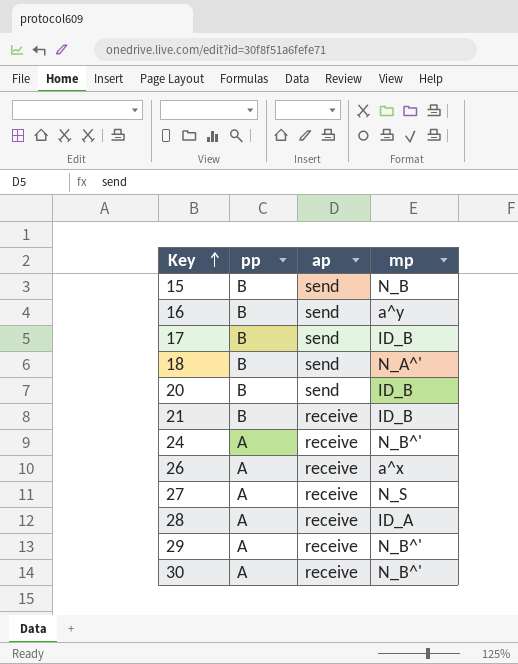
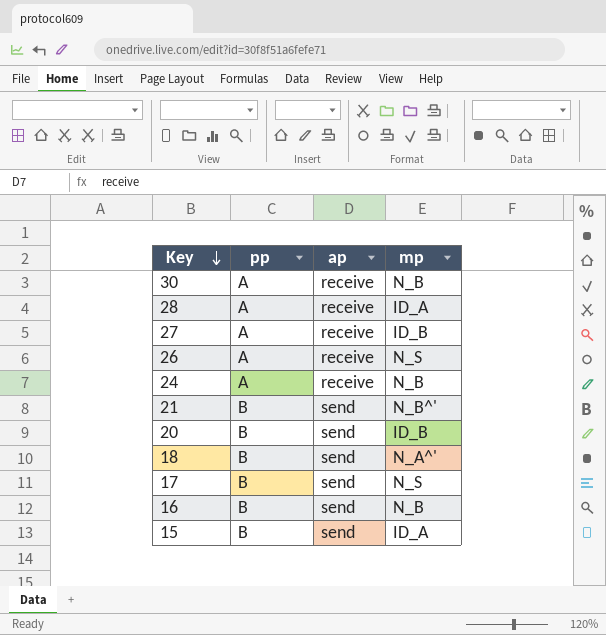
row order: Key ascending -> Key descending
row 29: A | receive | N_B^' -> none
30 | mp: N_B^' -> N_B
27 | mp: N_S -> ID_B
26 | mp: a^x -> N_S
24 | mp: N_B^' -> N_B
21 | ap: receive -> send
21 | mp: ID_B -> N_B^'
17 | mp: ID_B -> N_S
16 | mp: a^y -> N_B
15 | mp: N_B -> ID_A

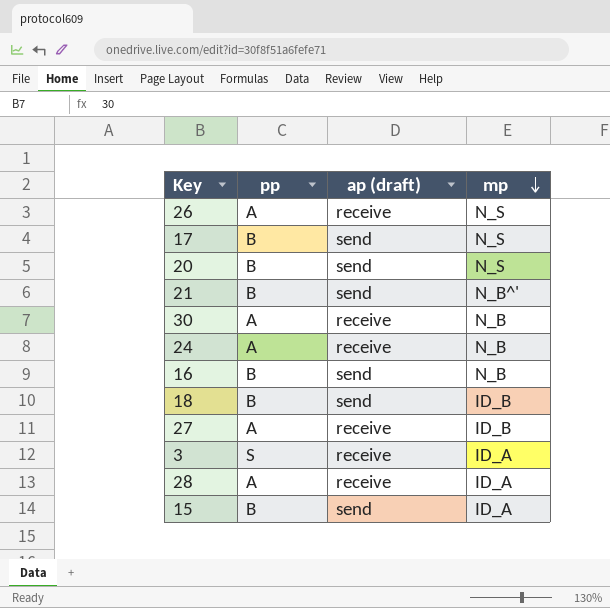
row order: Key descending -> mp descending
column name: ap -> ap (draft)
20 | mp: ID_B -> N_S
18 | mp: N_A^' -> ID_B
row 3: none -> S | receive | ID_A

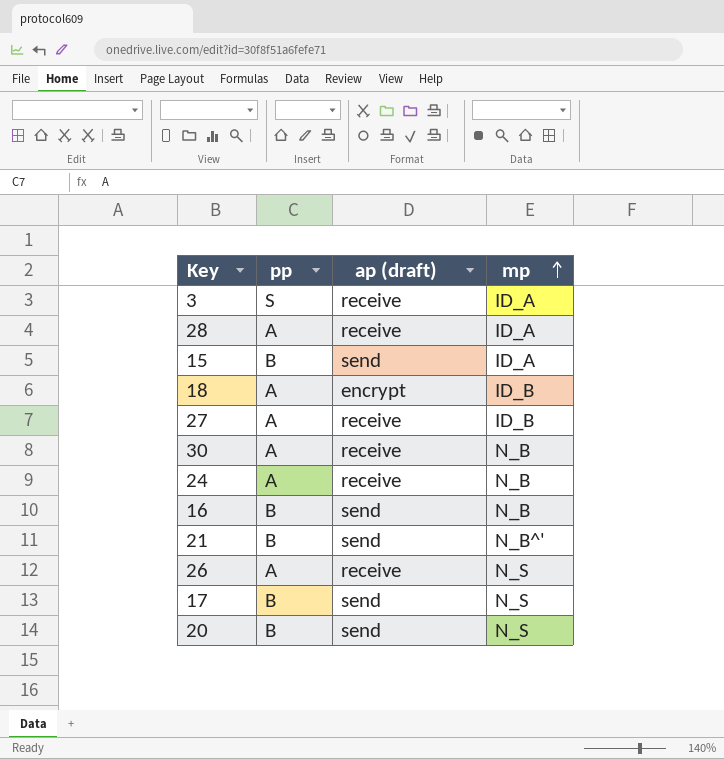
row order: mp descending -> mp ascending
18 | pp: B -> A
18 | ap (draft): send -> encrypt

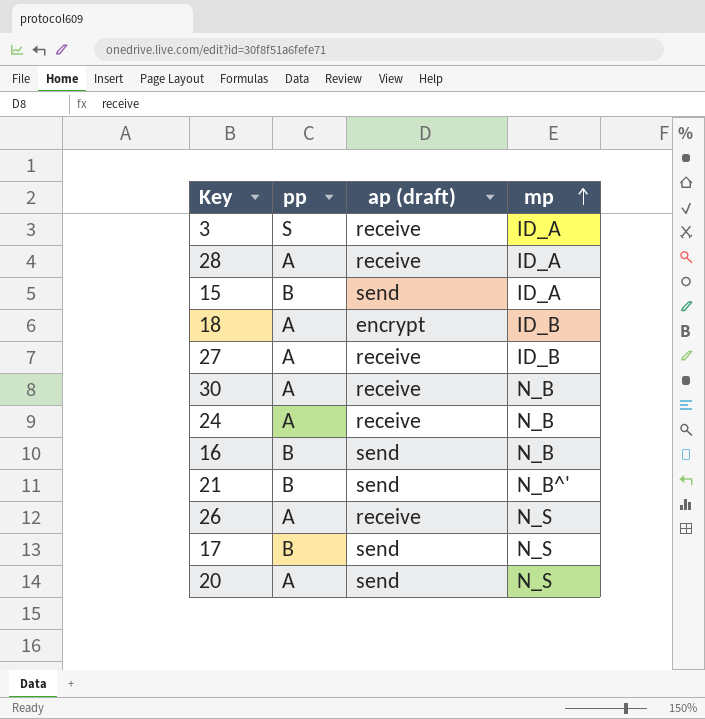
20 | pp: B -> A

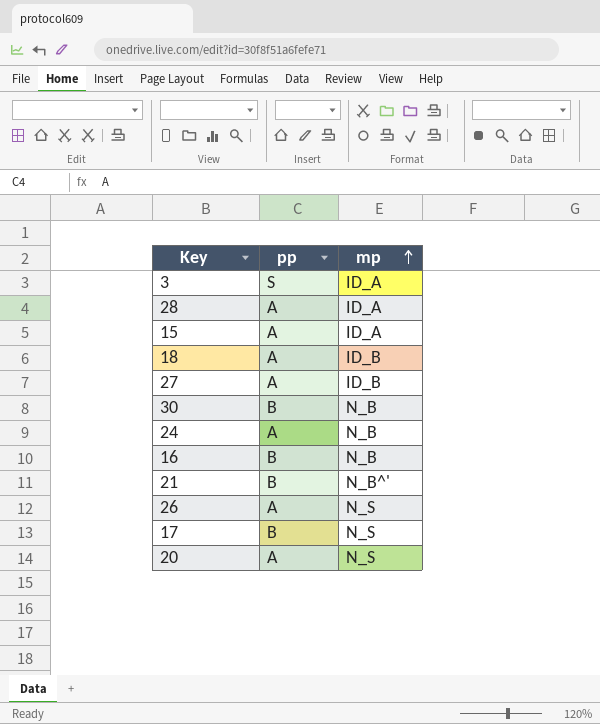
column ap (draft) | position: 3 -> none
15 | pp: B -> A
30 | pp: A -> B

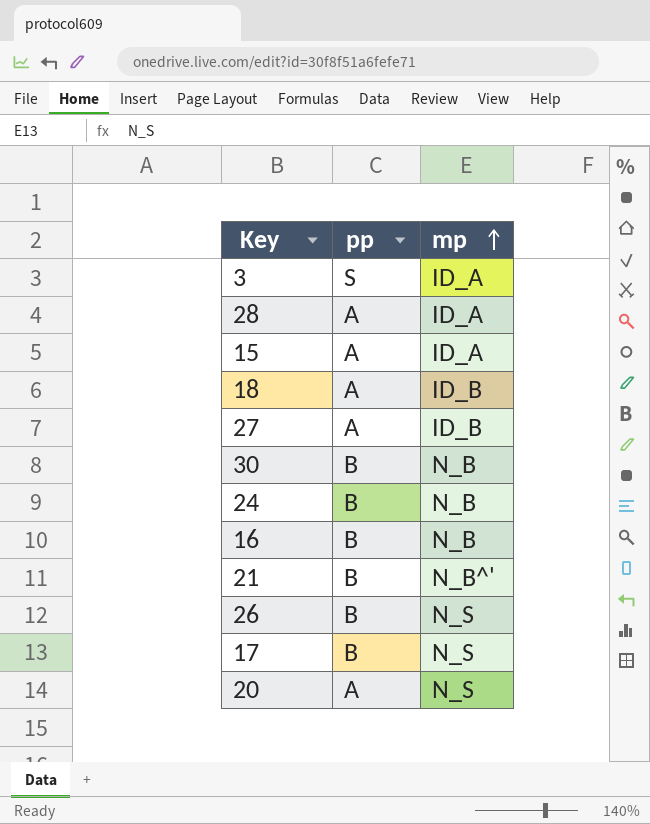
24 | pp: A -> B
26 | pp: A -> B

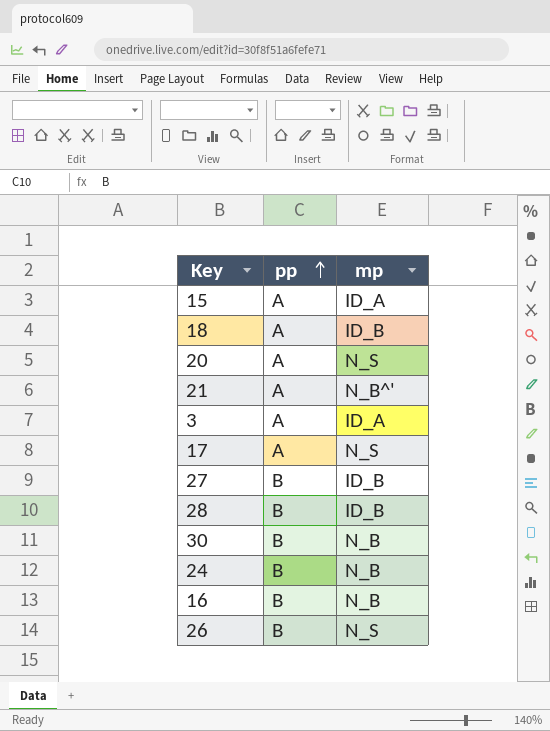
row order: mp ascending -> pp ascending
21 | pp: B -> A
3 | pp: S -> A
17 | pp: B -> A
27 | pp: A -> B
28 | pp: A -> B
28 | mp: ID_A -> ID_B

